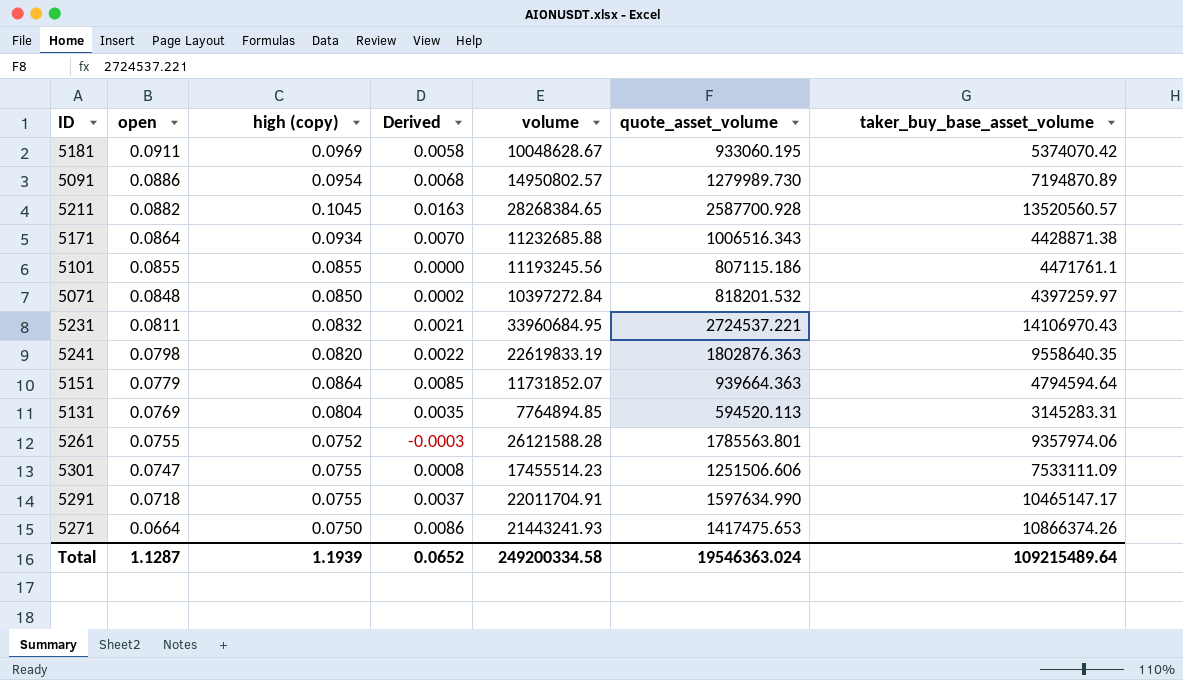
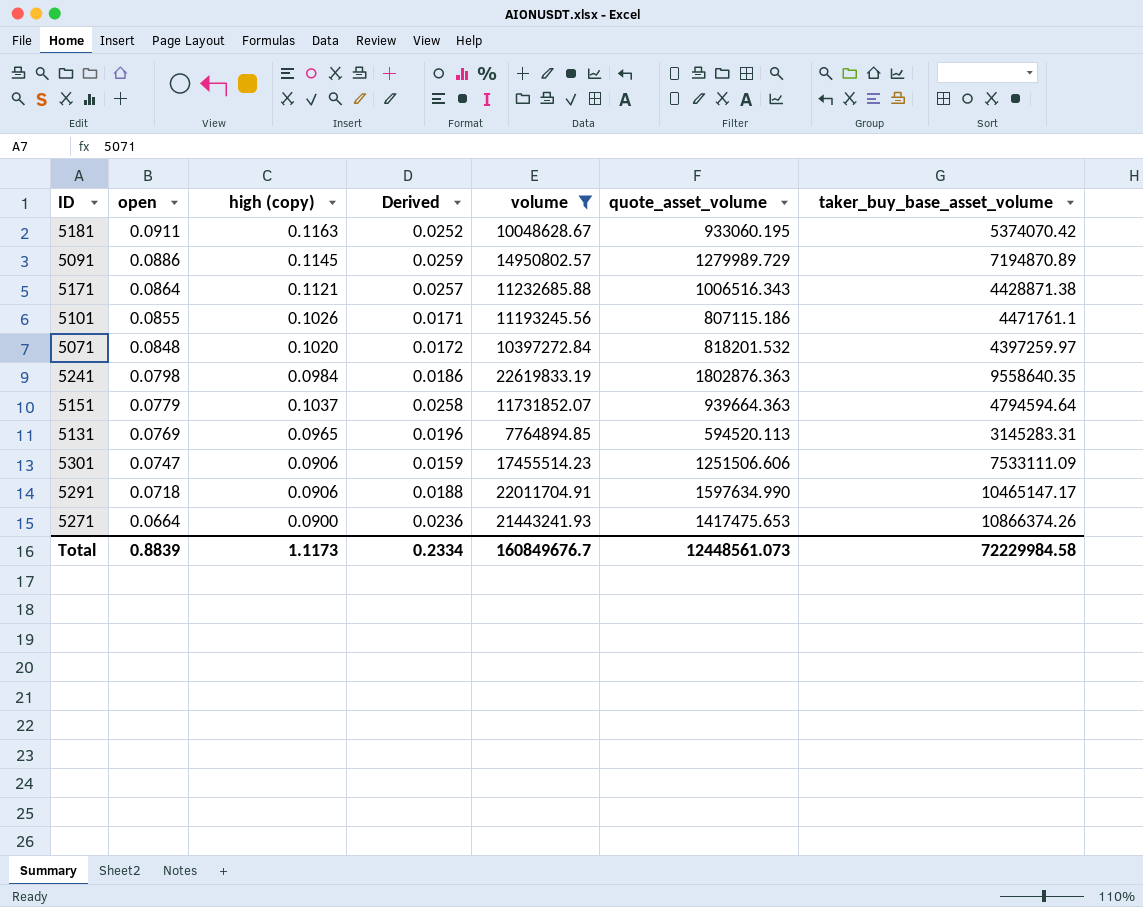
filter: none -> volume <= 22619833.19
5181 | high (copy): 0.0969 -> 0.1163
5181 | Derived: 0.0058 -> 0.0252
5091 | high (copy): 0.0954 -> 0.1145
5091 | Derived: 0.0068 -> 0.0259
5091 | quote_asset_volume: 1279989.730 -> 1279989.729
5171 | high (copy): 0.0934 -> 0.1121
5171 | Derived: 0.0070 -> 0.0257
5101 | high (copy): 0.0855 -> 0.1026
5101 | Derived: 0.0000 -> 0.0171
5071 | high (copy): 0.0850 -> 0.1020
5071 | Derived: 0.0002 -> 0.0172
5241 | high (copy): 0.0820 -> 0.0984
5241 | Derived: 0.0022 -> 0.0186
5151 | high (copy): 0.0864 -> 0.1037
5151 | Derived: 0.0085 -> 0.0258
5131 | high (copy): 0.0804 -> 0.0965
5131 | Derived: 0.0035 -> 0.0196
5301 | high (copy): 0.0755 -> 0.0906
5301 | Derived: 0.0008 -> 0.0159
5291 | high (copy): 0.0755 -> 0.0906
5291 | Derived: 0.0037 -> 0.0188
5271 | high (copy): 0.0750 -> 0.0900
5271 | Derived: 0.0086 -> 0.0236
Total | open: 1.1287 -> 0.8839
Total | high (copy): 1.1939 -> 1.1173
Total | Derived: 0.0652 -> 0.2334
Total | volume: 249200334.58 -> 160849676.7
Total | quote_asset_volume: 19546363.024 -> 12448561.073
Total | taker_buy_base_asset_volume: 109215489.64 -> 72229984.58

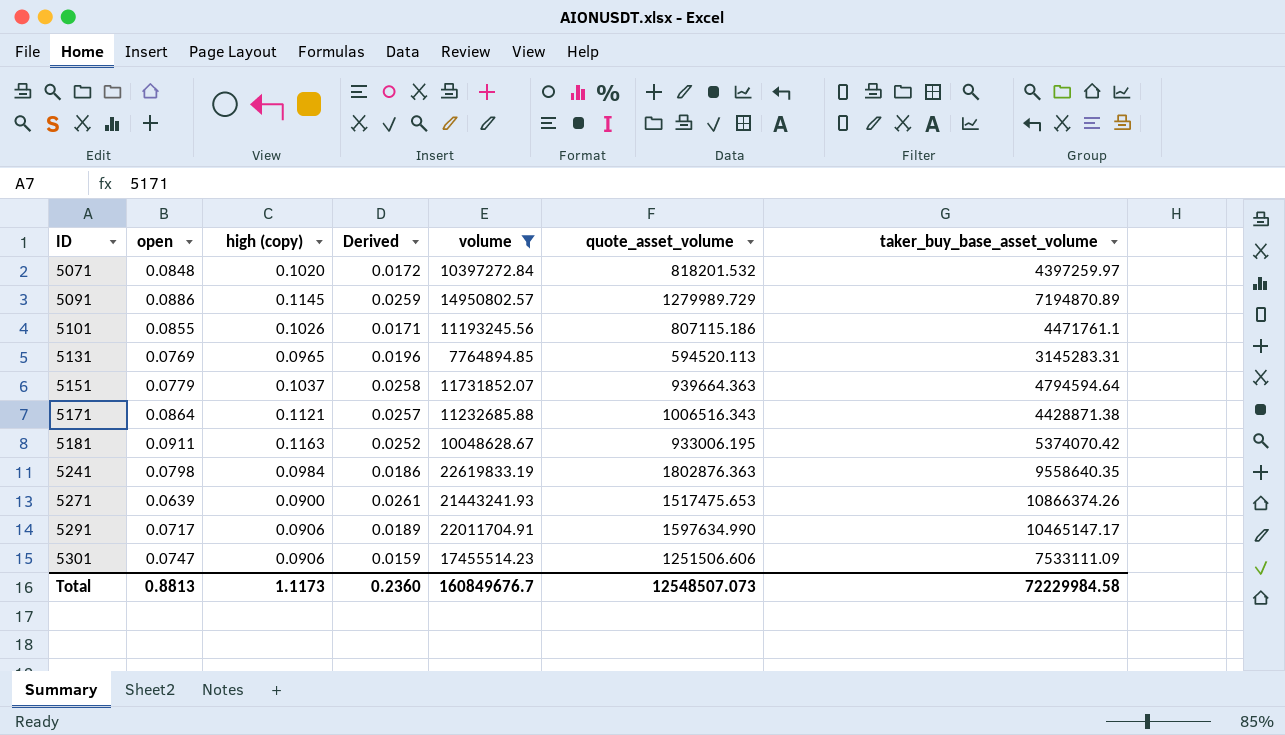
row order: open descending -> ID ascending
5181 | quote_asset_volume: 933060.195 -> 933006.195
5271 | open: 0.0664 -> 0.0639
5271 | Derived: 0.0236 -> 0.0261
5271 | quote_asset_volume: 1417475.653 -> 1517475.653
5291 | open: 0.0718 -> 0.0717
5291 | Derived: 0.0188 -> 0.0189
Total | open: 0.8839 -> 0.8813
Total | Derived: 0.2334 -> 0.2360
Total | quote_asset_volume: 12448561.073 -> 12548507.073

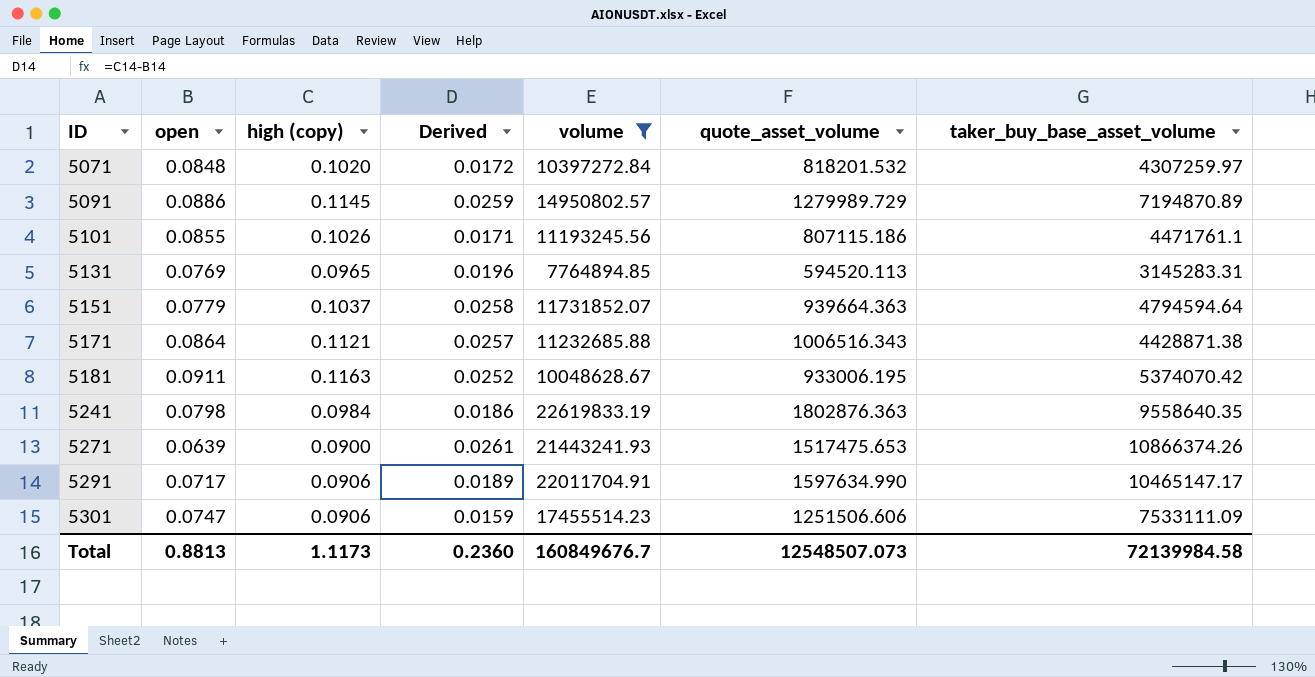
5071 | taker_buy_base_asset_volume: 4397259.97 -> 4307259.97
Total | taker_buy_base_asset_volume: 72229984.58 -> 72139984.58

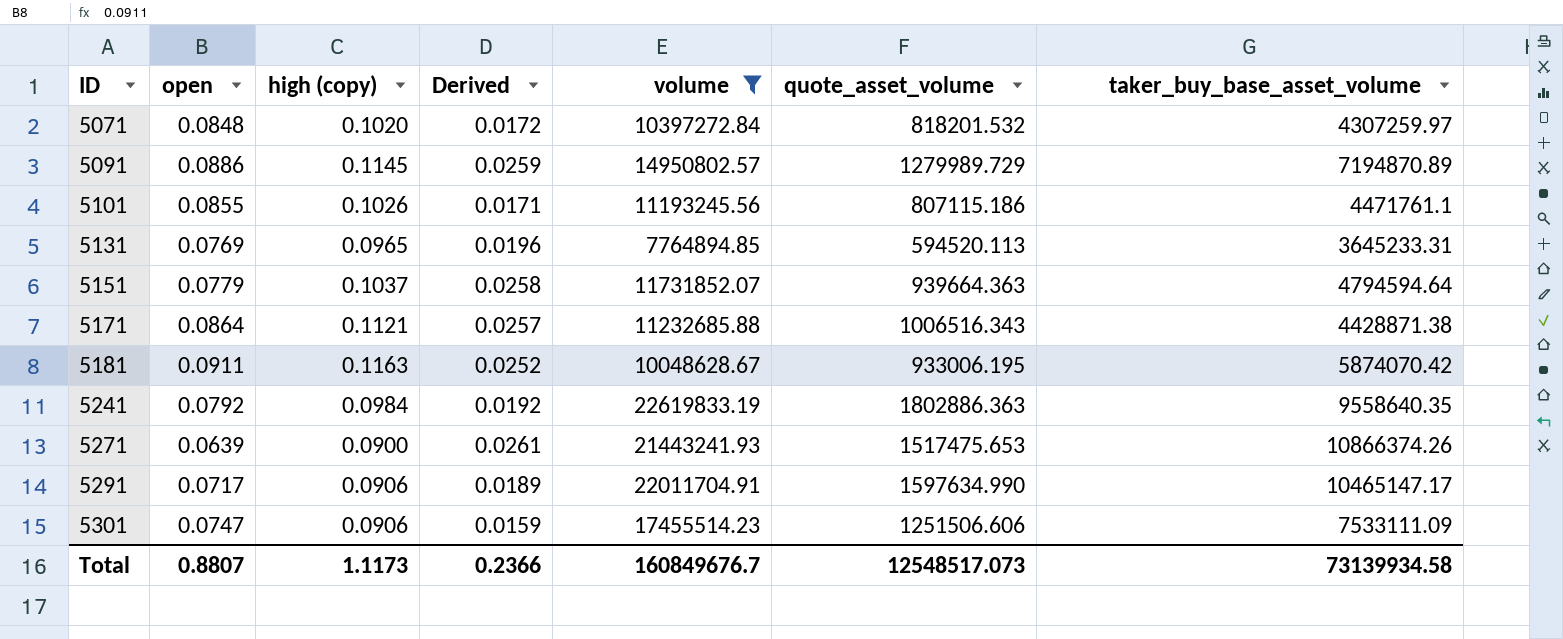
5131 | taker_buy_base_asset_volume: 3145283.31 -> 3645233.31
5181 | taker_buy_base_asset_volume: 5374070.42 -> 5874070.42
5241 | open: 0.0798 -> 0.0792
5241 | Derived: 0.0186 -> 0.0192
5241 | quote_asset_volume: 1802876.363 -> 1802886.363
Total | open: 0.8813 -> 0.8807
Total | Derived: 0.2360 -> 0.2366
Total | quote_asset_volume: 12548507.073 -> 12548517.073
Total | taker_buy_base_asset_volume: 72139984.58 -> 73139934.58

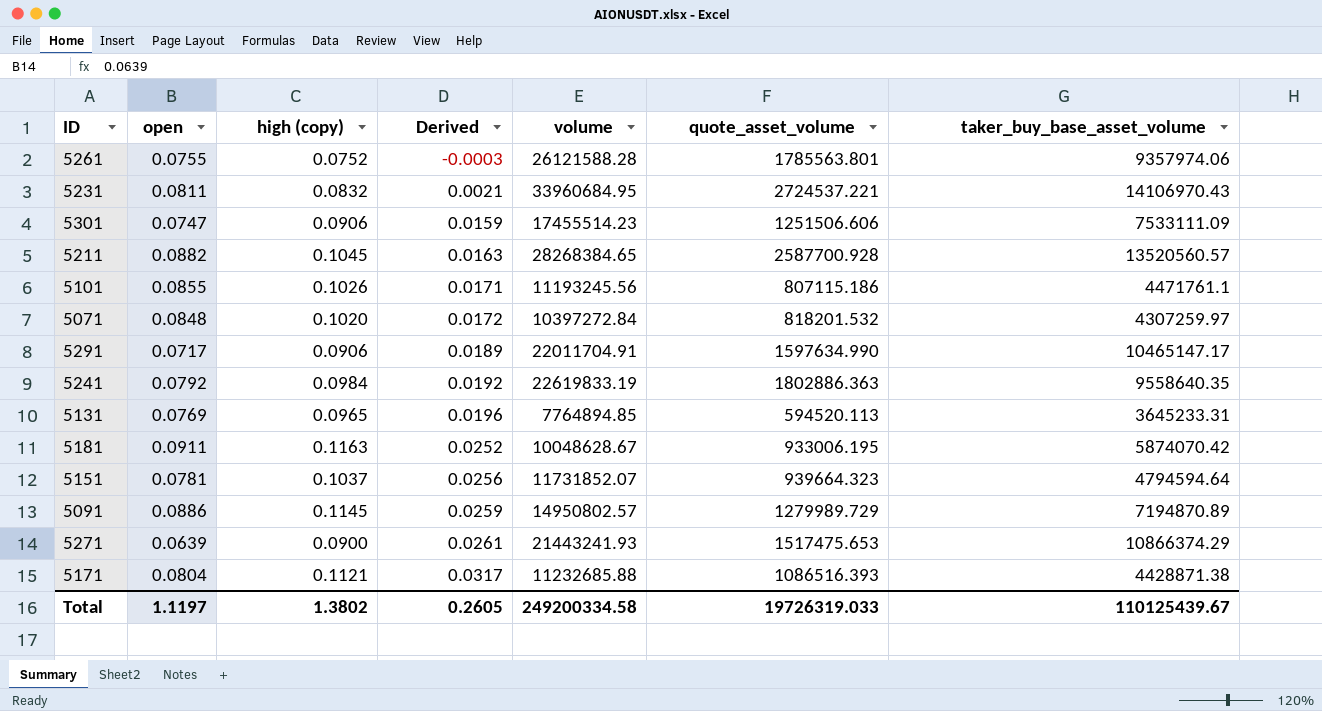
filter: volume <= 22619833.19 -> none
row order: ID ascending -> Derived ascending
5151 | open: 0.0779 -> 0.0781
5151 | Derived: 0.0258 -> 0.0256
5151 | quote_asset_volume: 939664.363 -> 939664.323
5271 | taker_buy_base_asset_volume: 10866374.26 -> 10866374.29
5171 | open: 0.0864 -> 0.0804
5171 | Derived: 0.0257 -> 0.0317
5171 | quote_asset_volume: 1006516.343 -> 1086516.393
Total | open: 0.8807 -> 1.1197
Total | high (copy): 1.1173 -> 1.3802
Total | Derived: 0.2366 -> 0.2605
Total | volume: 160849676.7 -> 249200334.58
Total | quote_asset_volume: 12548517.073 -> 19726319.033
Total | taker_buy_base_asset_volume: 73139934.58 -> 110125439.67

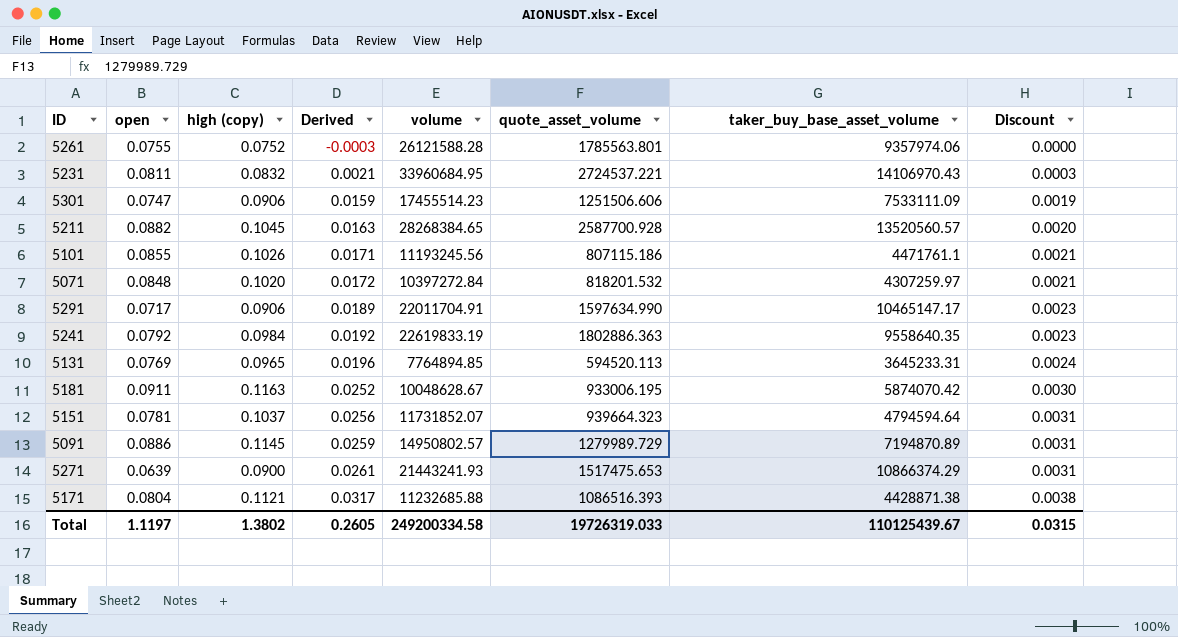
column Discount | formula: none -> [Derived] * 0.12

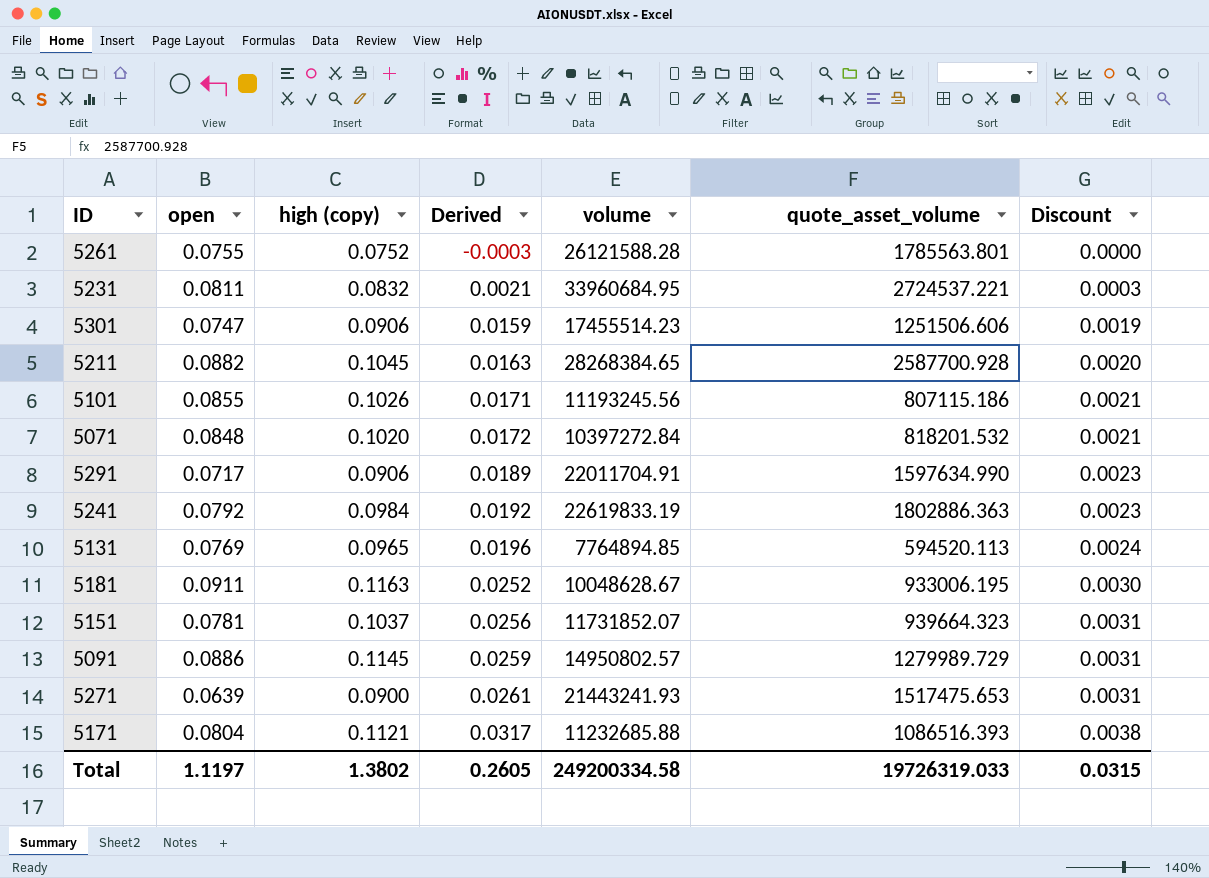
column taker_buy_base_asset_volume | position: 7 -> none

